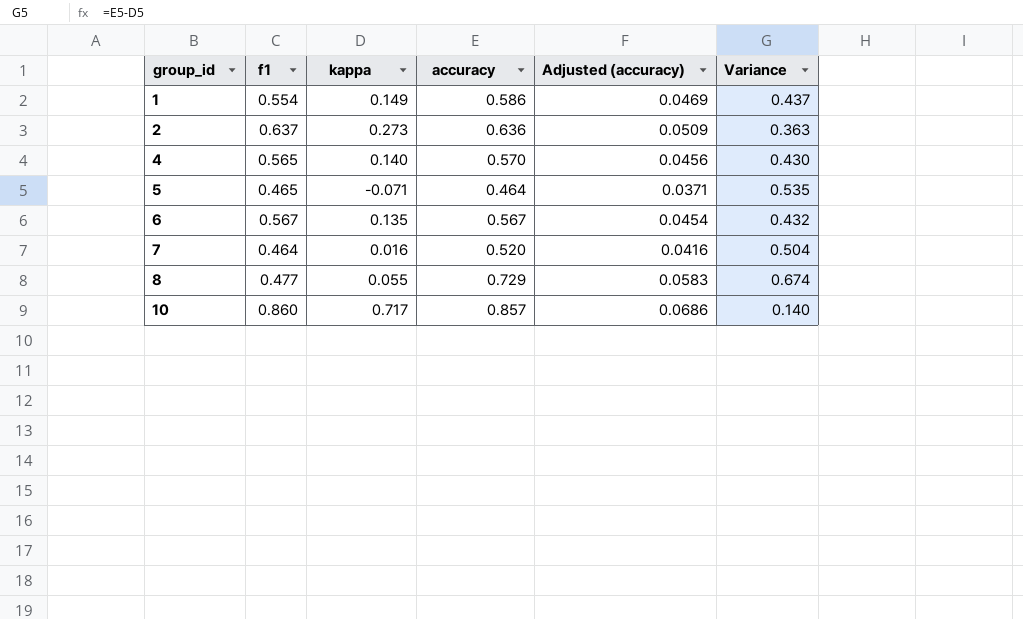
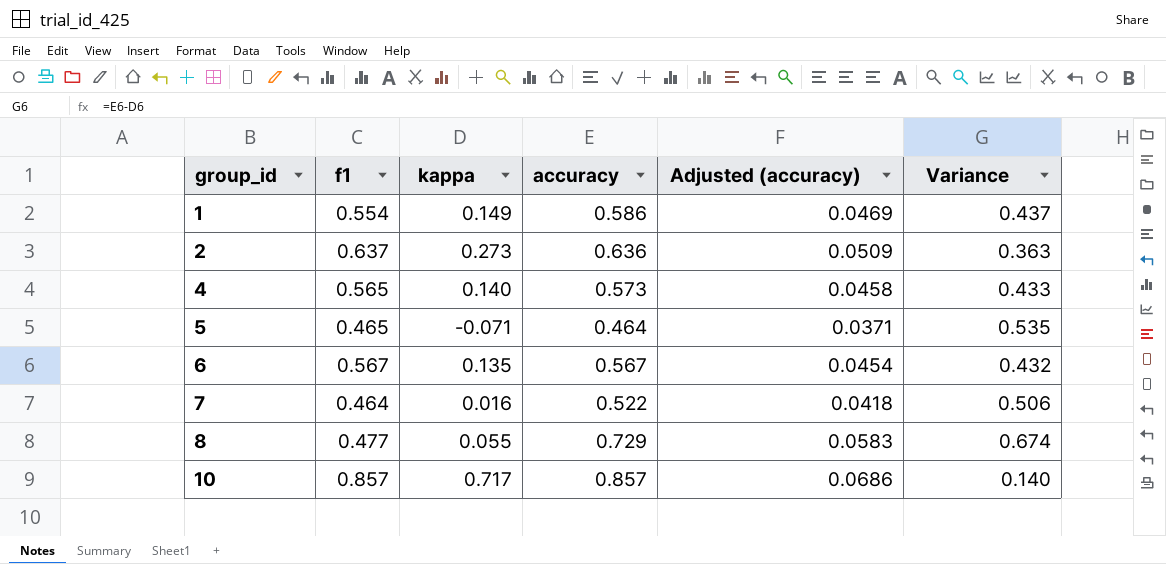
4 | accuracy: 0.570 -> 0.573
4 | Adjusted (accuracy): 0.0456 -> 0.0458
4 | Variance: 0.430 -> 0.433
7 | accuracy: 0.520 -> 0.522
7 | Adjusted (accuracy): 0.0416 -> 0.0418
7 | Variance: 0.504 -> 0.506
10 | f1: 0.860 -> 0.857

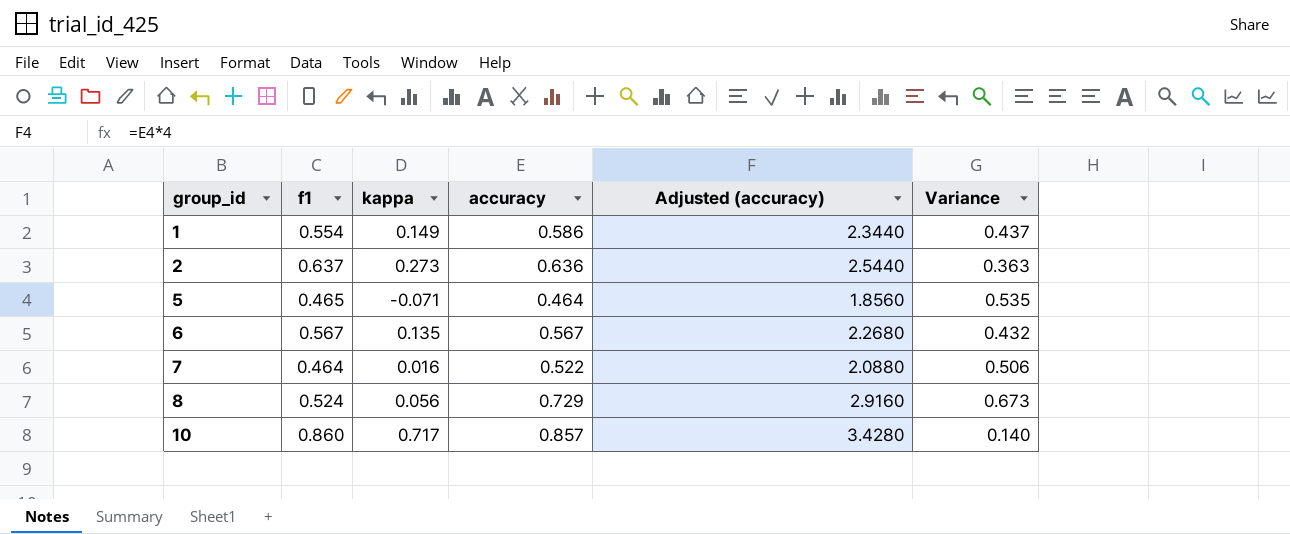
column Adjusted (accuracy) | formula: [accuracy] * 0.08 -> [accuracy] * 4
row 4: 0.565 | 0.140 | 0.573 | 0.0458 | 0.433 -> none
8 | f1: 0.477 -> 0.524
8 | kappa: 0.055 -> 0.056
8 | Variance: 0.674 -> 0.673
10 | f1: 0.857 -> 0.860

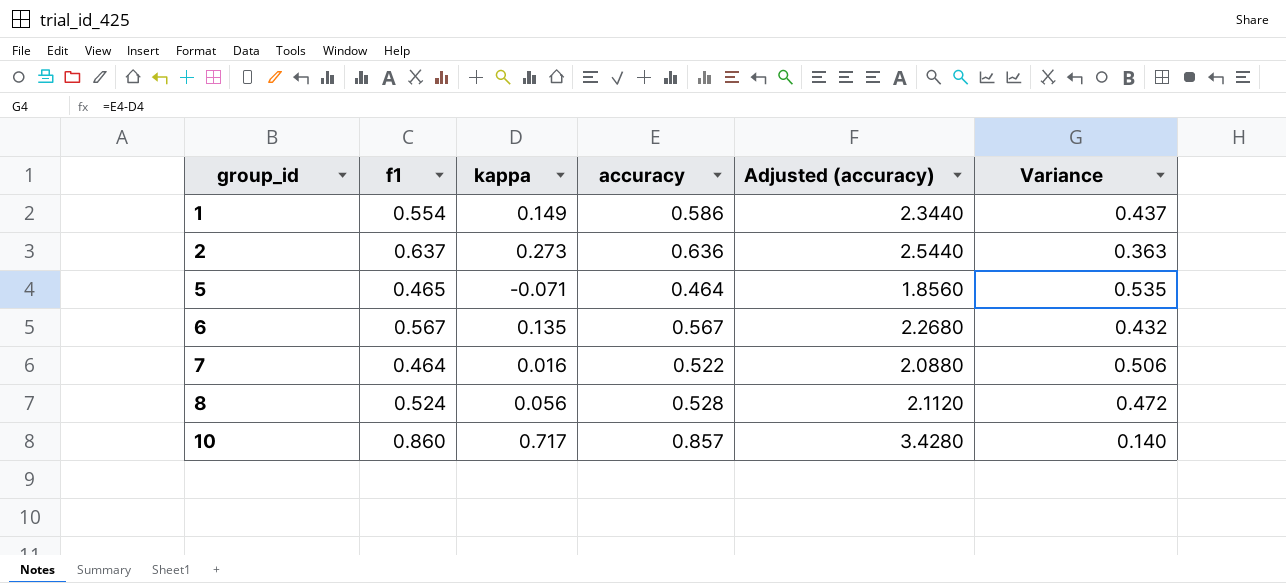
8 | accuracy: 0.729 -> 0.528
8 | Adjusted (accuracy): 2.9160 -> 2.1120
8 | Variance: 0.673 -> 0.472

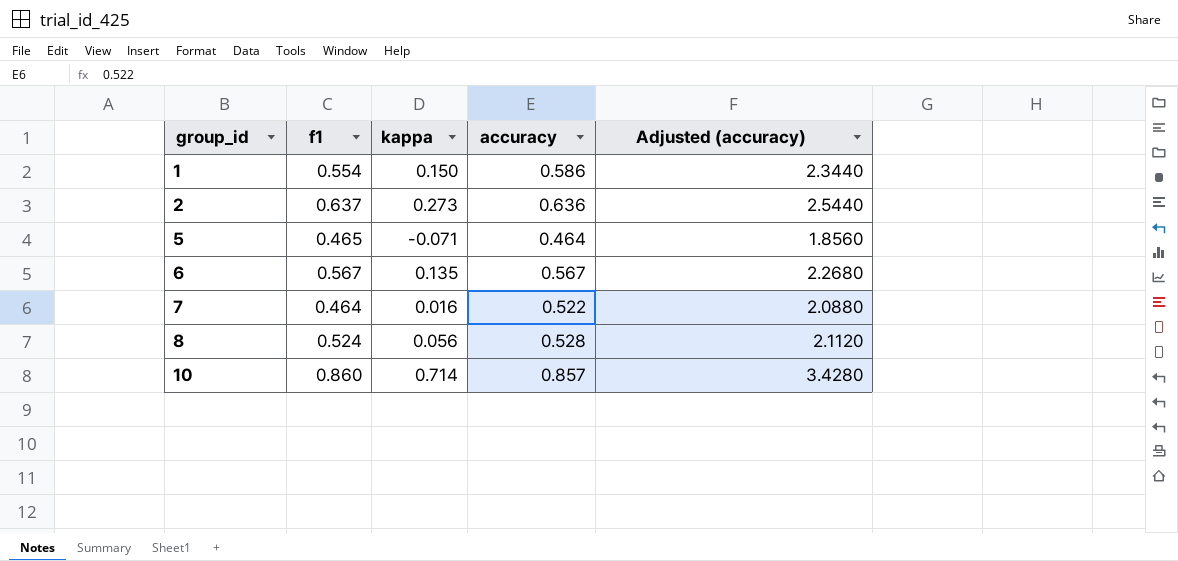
column Variance | formula: [accuracy] - [kappa] -> none
1 | kappa: 0.149 -> 0.150
10 | kappa: 0.717 -> 0.714

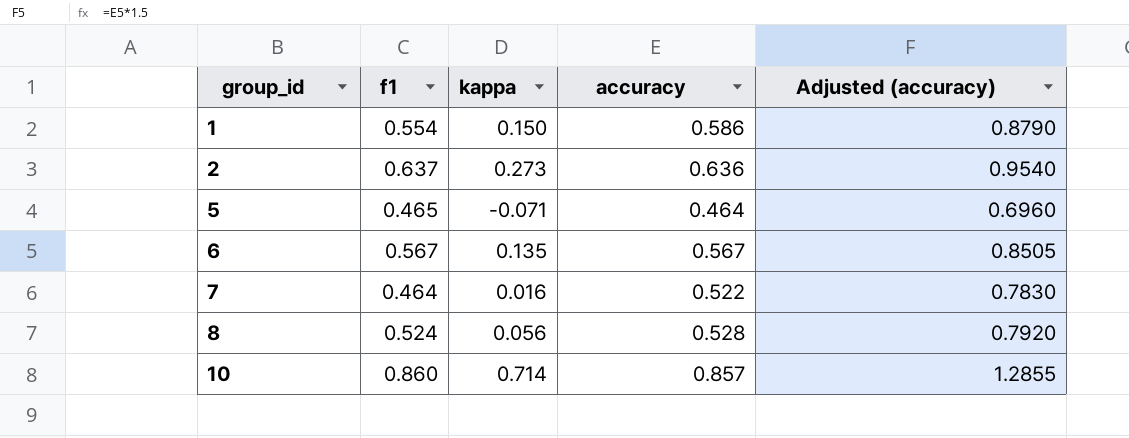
column Adjusted (accuracy) | formula: [accuracy] * 4 -> [accuracy] * 1.5

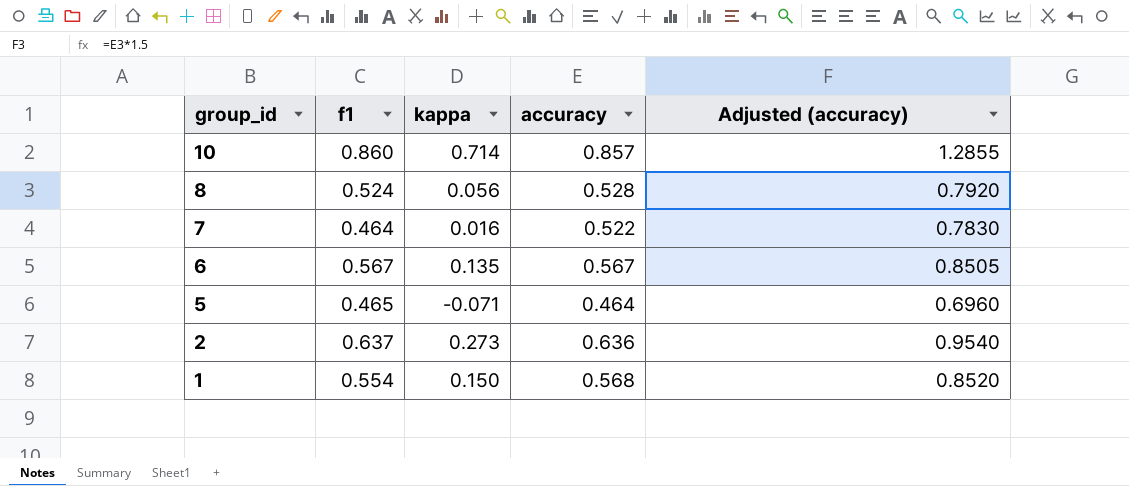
row order: group_id ascending -> group_id descending
1 | accuracy: 0.586 -> 0.568
1 | Adjusted (accuracy): 0.8790 -> 0.8520

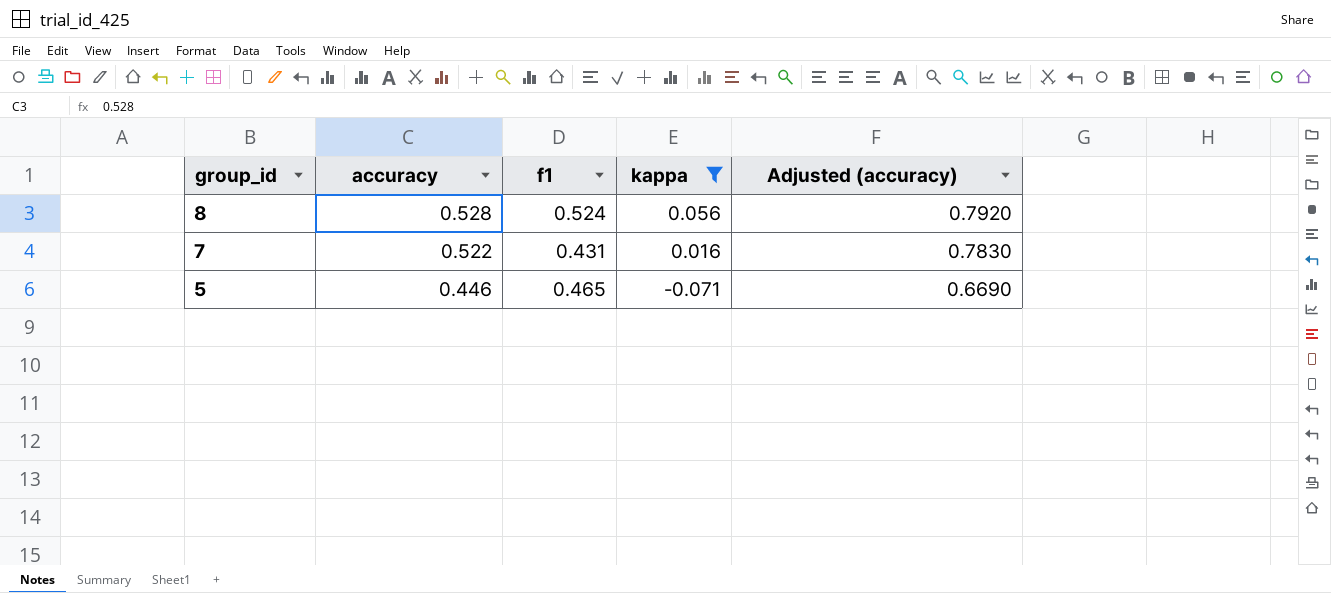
filter: none -> kappa <= 0.056
column accuracy | position: 4 -> 2
7 | f1: 0.464 -> 0.431
5 | accuracy: 0.464 -> 0.446
5 | Adjusted (accuracy): 0.6960 -> 0.6690

